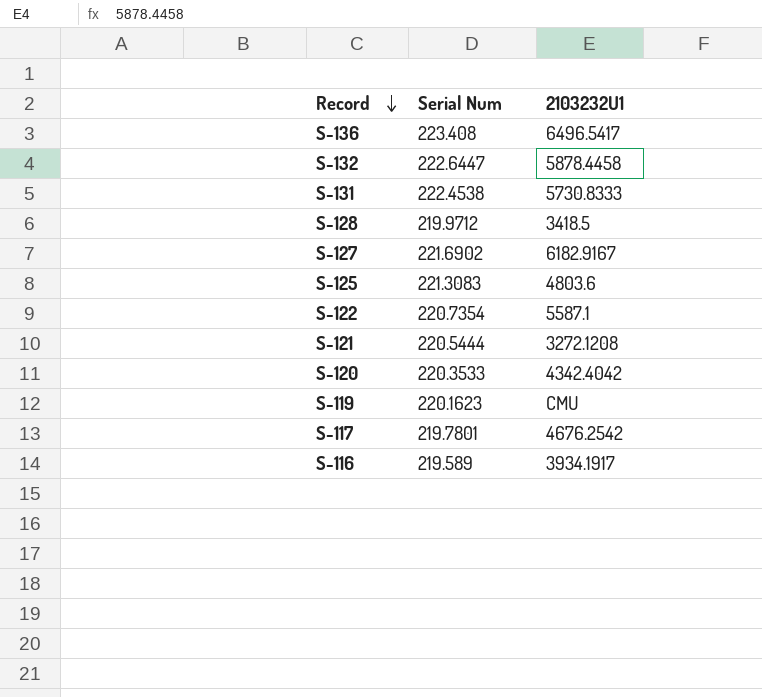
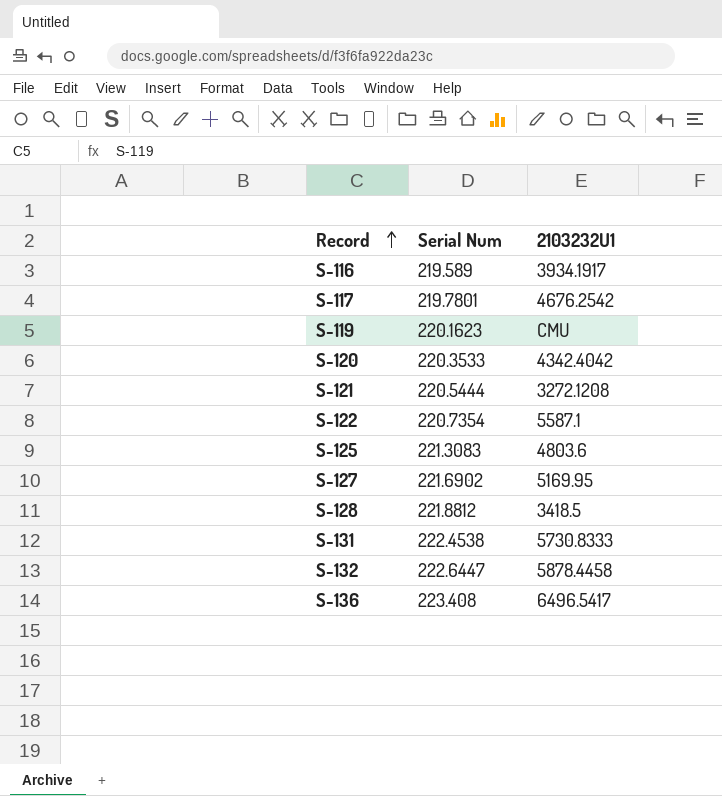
row order: Record descending -> Record ascending
S-127 | 2103232U1: 6182.9167 -> 5169.95
S-128 | Serial Num: 219.9712 -> 221.8812

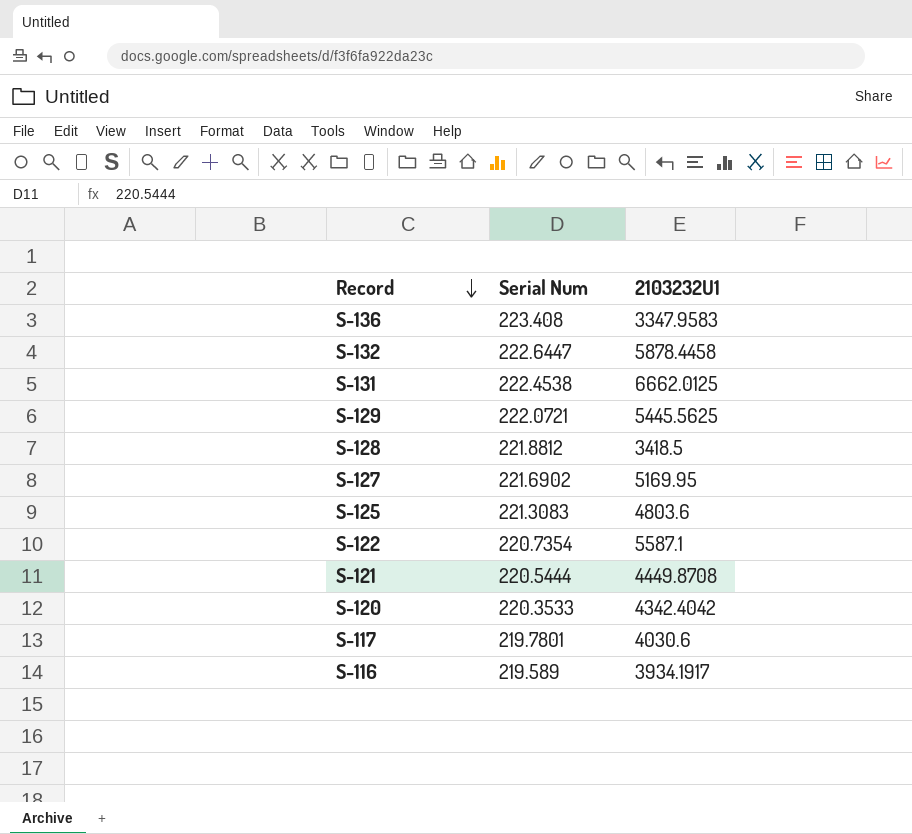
row order: Record ascending -> Record descending
row S-119: 220.1623 | CMU -> none
S-136 | 2103232U1: 6496.5417 -> 3347.9583
S-131 | 2103232U1: 5730.8333 -> 6662.0125
row S-129: none -> 222.0721 | 5445.5625
S-121 | 2103232U1: 3272.1208 -> 4449.8708
S-117 | 2103232U1: 4676.2542 -> 4030.6

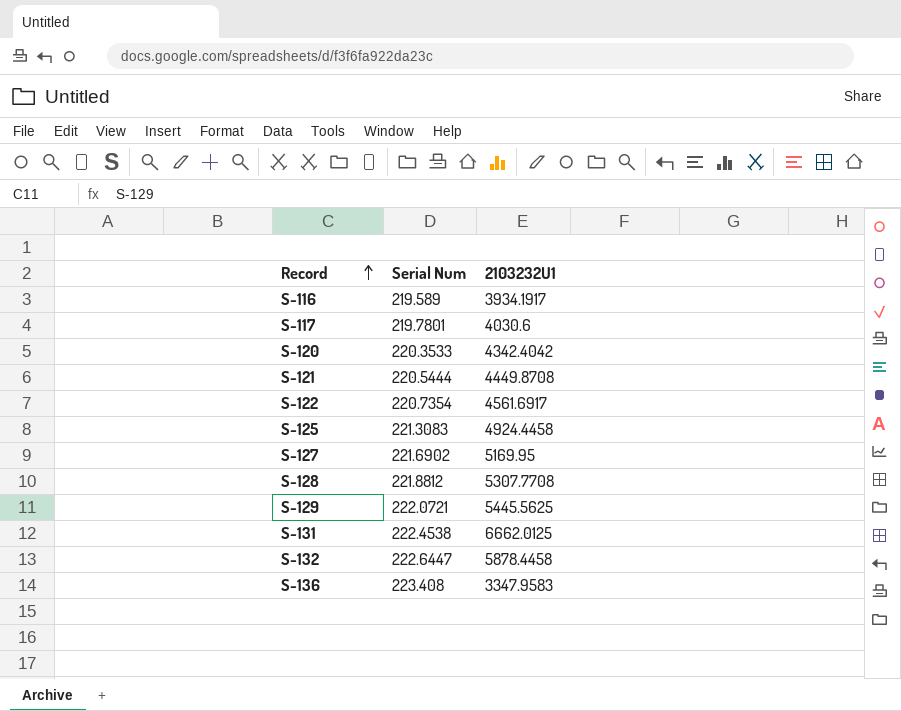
row order: Record descending -> Record ascending
S-122 | 2103232U1: 5587.1 -> 4561.6917
S-125 | 2103232U1: 4803.6 -> 4924.4458
S-128 | 2103232U1: 3418.5 -> 5307.7708

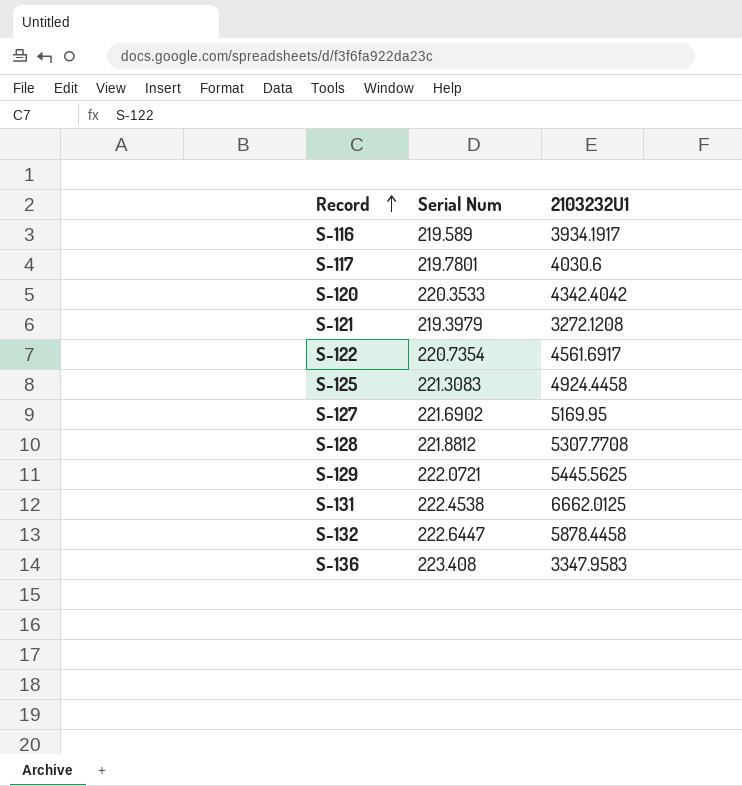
S-121 | Serial Num: 220.5444 -> 219.3979
S-121 | 2103232U1: 4449.8708 -> 3272.1208

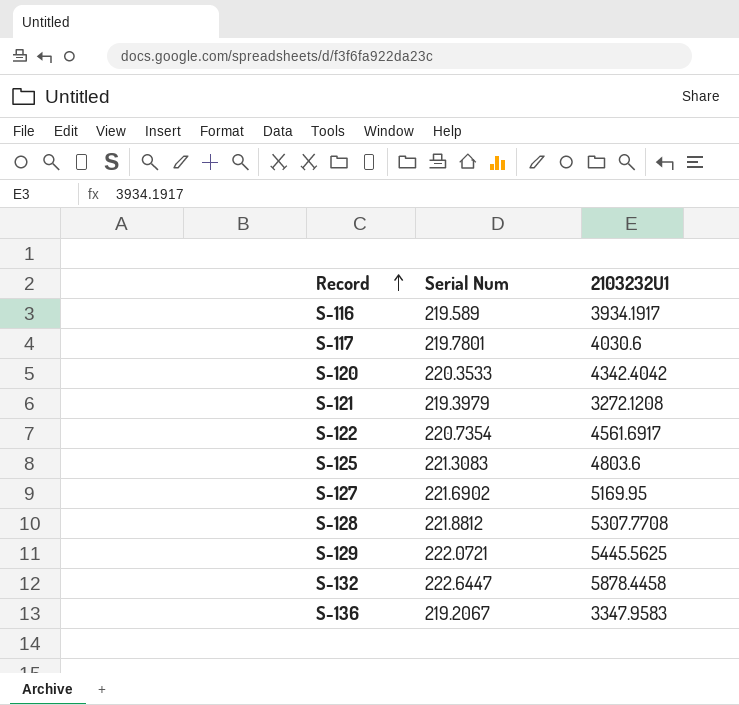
row S-131: 222.4538 | 6662.0125 -> none
S-125 | 2103232U1: 4924.4458 -> 4803.6
S-136 | Serial Num: 223.408 -> 219.2067

